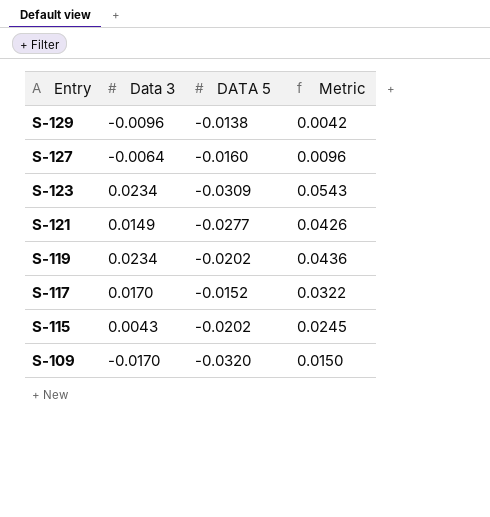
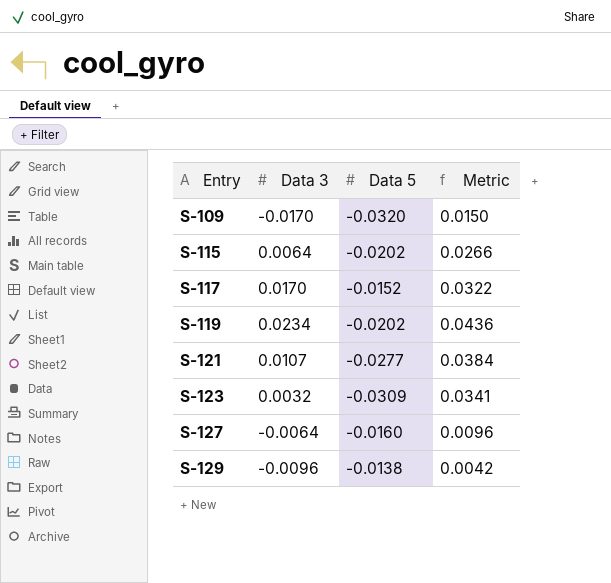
row order: Entry descending -> Entry ascending
column name: DATA 5 -> Data 5
S-115 | Data 3: 0.0043 -> 0.0064
S-115 | Metric: 0.0245 -> 0.0266
S-121 | Data 3: 0.0149 -> 0.0107
S-121 | Metric: 0.0426 -> 0.0384
S-123 | Data 3: 0.0234 -> 0.0032
S-123 | Metric: 0.0543 -> 0.0341

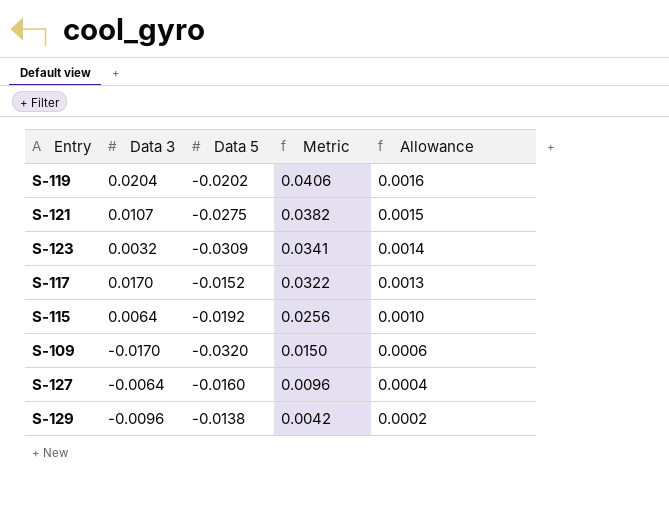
row order: Entry ascending -> Metric descending
column Allowance | formula: none -> [Metric] * 0.04
S-119 | Data 3: 0.0234 -> 0.0204
S-119 | Metric: 0.0436 -> 0.0406
S-121 | Data 5: -0.0277 -> -0.0275
S-121 | Metric: 0.0384 -> 0.0382
S-115 | Data 5: -0.0202 -> -0.0192
S-115 | Metric: 0.0266 -> 0.0256

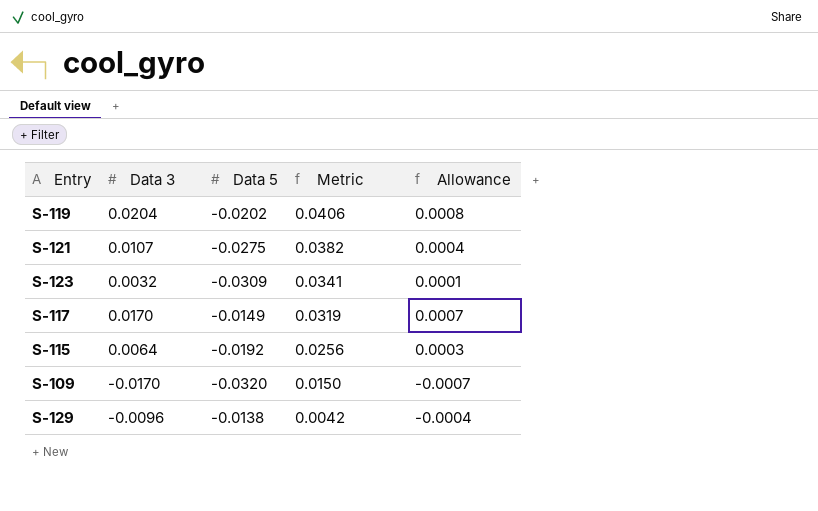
column Allowance | formula: [Metric] * 0.04 -> [Data 3] * 0.04
row S-127: -0.0064 | -0.0160 | 0.0096 | 0.0004 -> none
S-117 | Data 5: -0.0152 -> -0.0149
S-117 | Metric: 0.0322 -> 0.0319

